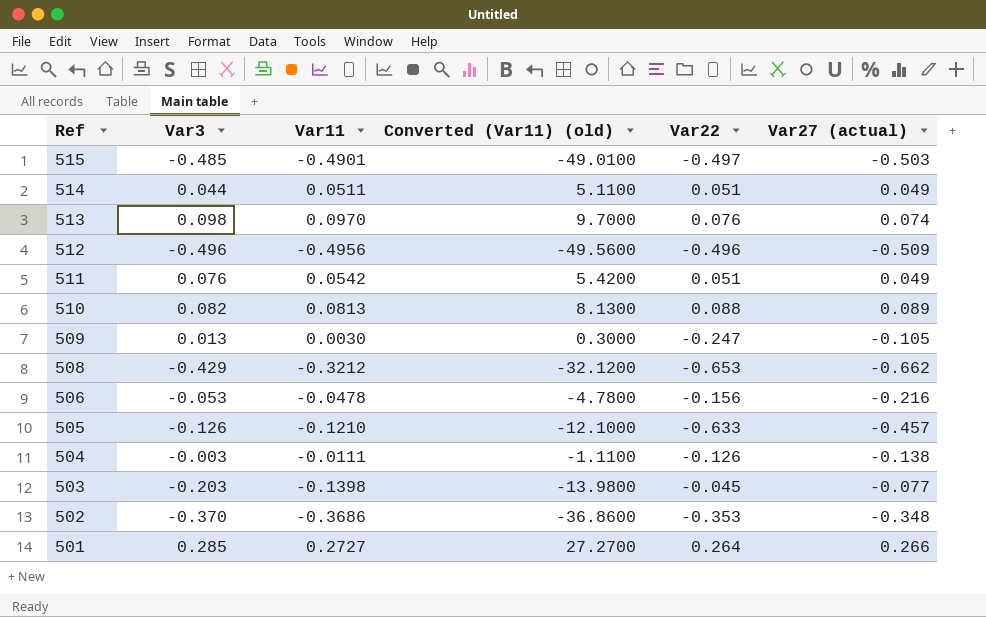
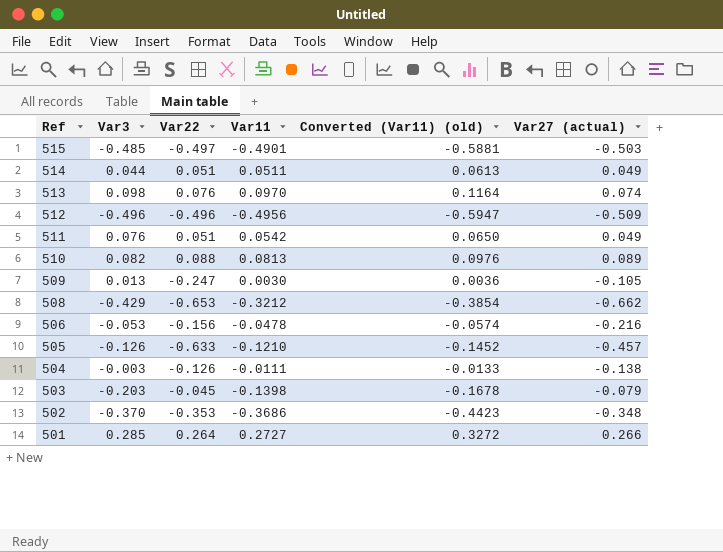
column Var22 | position: 5 -> 3
column Converted (Var11) (old) | formula: [Var11] * 100 -> [Var11] * 1.2
503 | Var27 (actual): -0.077 -> -0.079

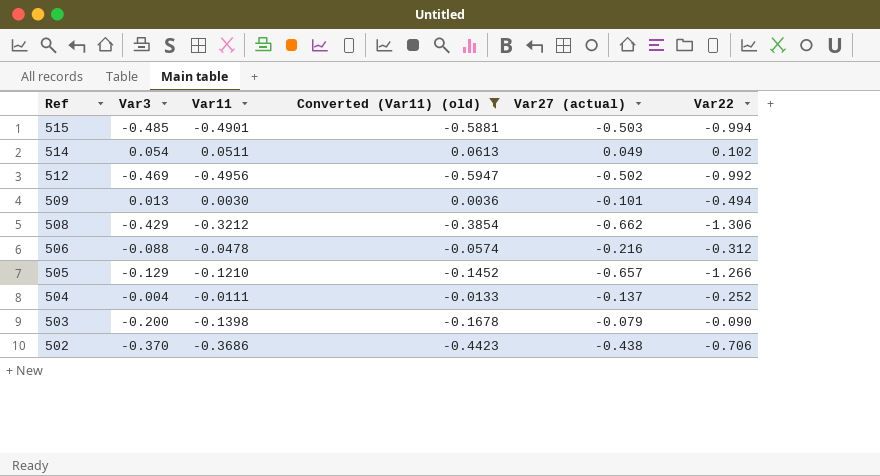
filter: none -> Converted (Var11) (old) <= 0.0613
column Var22 | position: 3 -> 6
515 | Var22: -0.497 -> -0.994
514 | Var3: 0.044 -> 0.054
514 | Var22: 0.051 -> 0.102
512 | Var3: -0.496 -> -0.469
512 | Var27 (actual): -0.509 -> -0.502
512 | Var22: -0.496 -> -0.992
509 | Var27 (actual): -0.105 -> -0.101
509 | Var22: -0.247 -> -0.494
508 | Var22: -0.653 -> -1.306
506 | Var3: -0.053 -> -0.088
506 | Var22: -0.156 -> -0.312
505 | Var3: -0.126 -> -0.129
505 | Var27 (actual): -0.457 -> -0.657
505 | Var22: -0.633 -> -1.266
504 | Var3: -0.003 -> -0.004
504 | Var27 (actual): -0.138 -> -0.137
504 | Var22: -0.126 -> -0.252
503 | Var3: -0.203 -> -0.200
503 | Var22: -0.045 -> -0.090
502 | Var27 (actual): -0.348 -> -0.438
502 | Var22: -0.353 -> -0.706

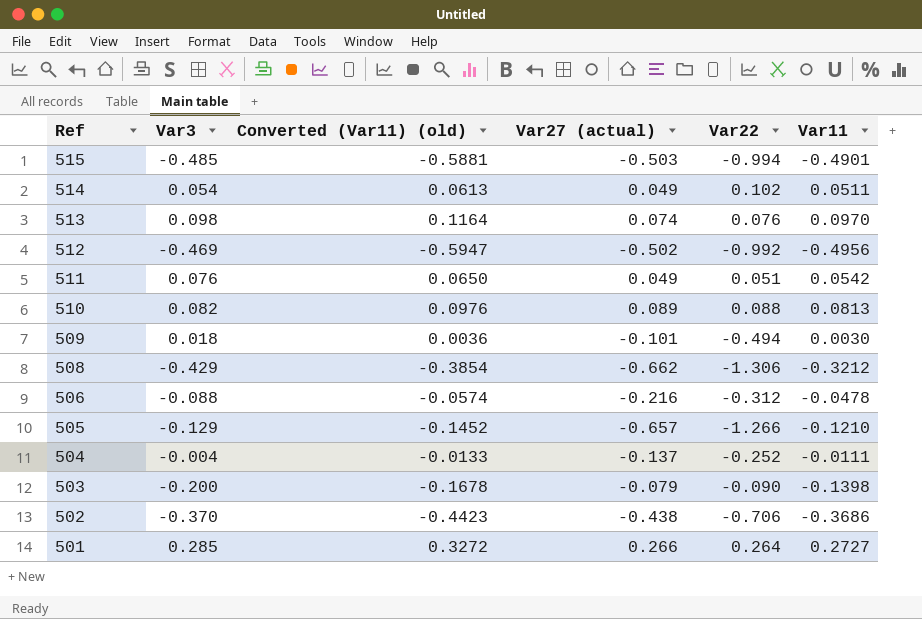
filter: Converted (Var11) (old) <= 0.0613 -> none
column Var11 | position: 3 -> 6
509 | Var3: 0.013 -> 0.018

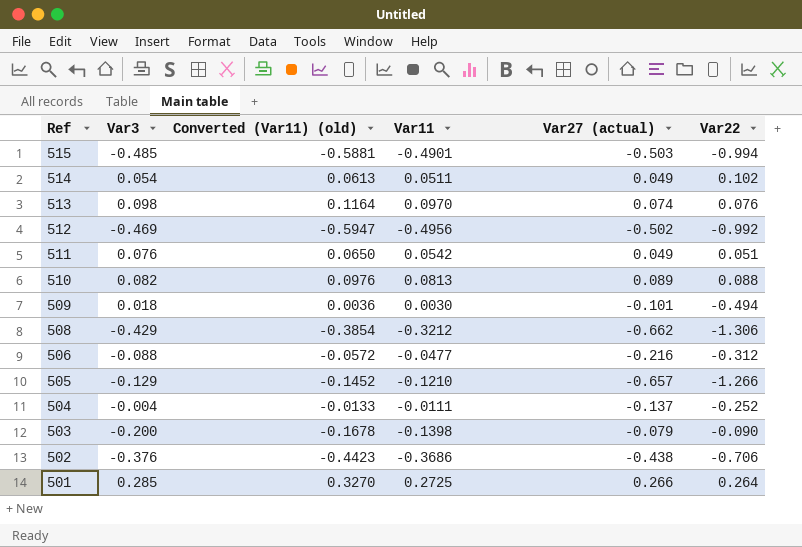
column Var11 | position: 6 -> 4
506 | Converted (Var11) (old): -0.0574 -> -0.0572
506 | Var11: -0.0478 -> -0.0477
502 | Var3: -0.370 -> -0.376
501 | Converted (Var11) (old): 0.3272 -> 0.3270
501 | Var11: 0.2727 -> 0.2725

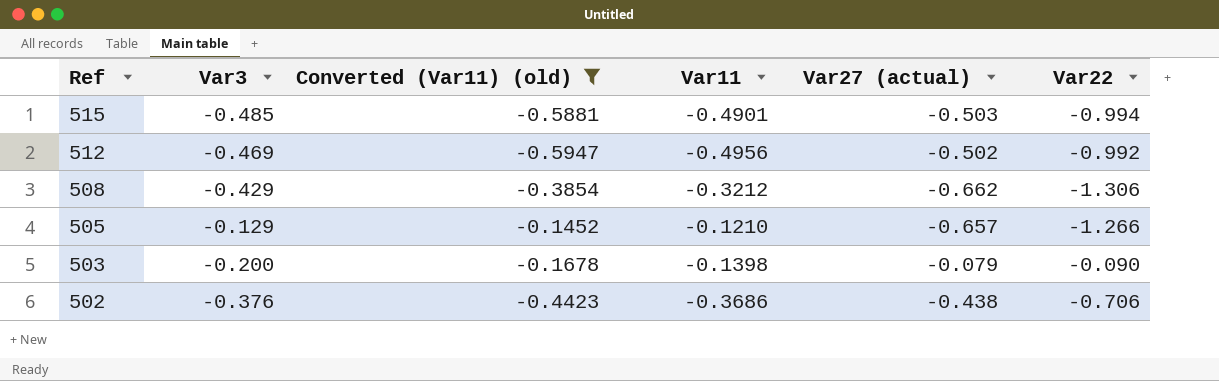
filter: none -> Converted (Var11) (old) <= -0.1452

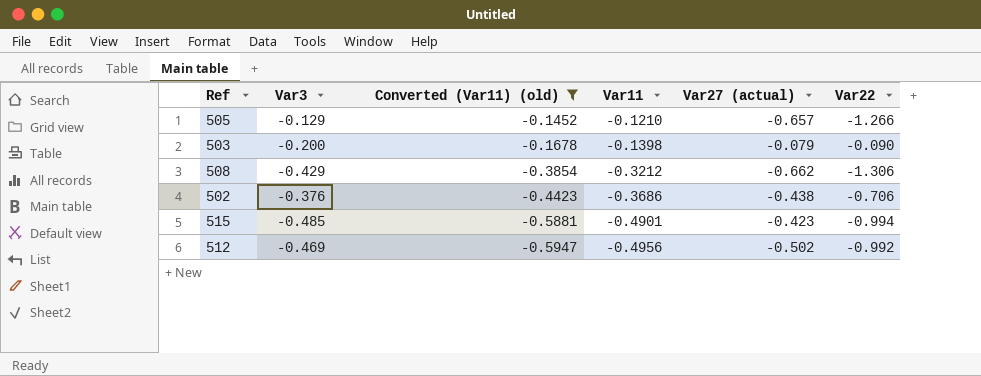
row order: Ref descending -> Converted (Var11) (old) descending
515 | Var27 (actual): -0.503 -> -0.423

